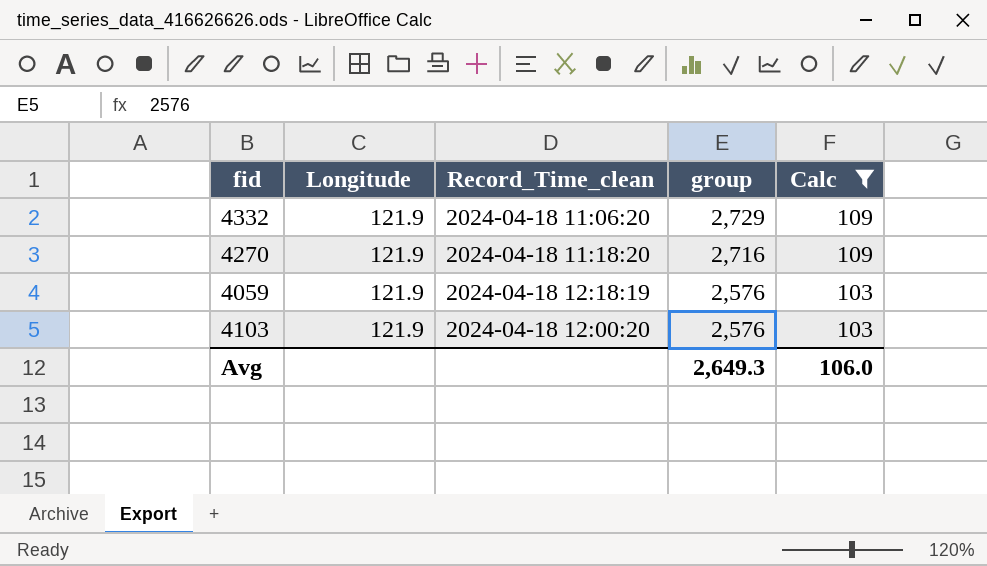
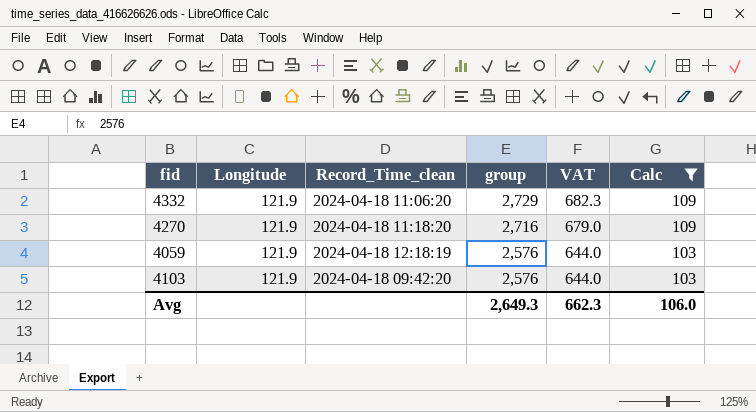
column VAT | formula: none -> [group] * 0.25
4103 | Record_Time_clean: 2024-04-18 12:00:20 -> 2024-04-18 09:42:20

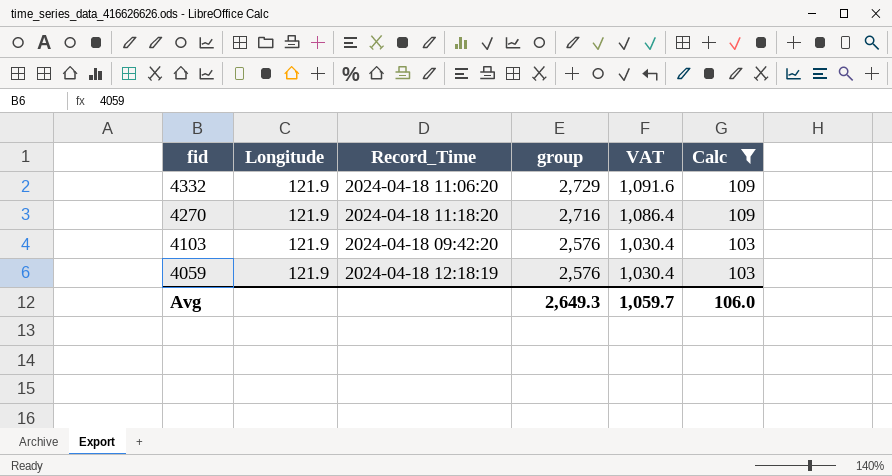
row order: group descending -> fid descending
column name: Record_Time_clean -> Record_Time
column VAT | formula: [group] * 0.25 -> [group] * 0.4
Avg | VAT: 662.3 -> 1,059.7

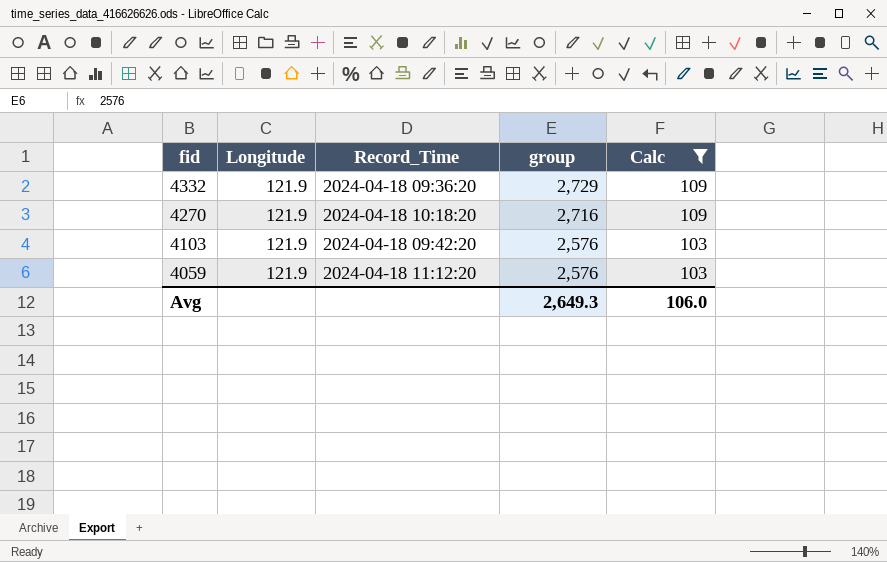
column VAT | formula: [group] * 0.4 -> none
4332 | Record_Time: 2024-04-18 11:06:20 -> 2024-04-18 09:36:20
4270 | Record_Time: 2024-04-18 11:18:20 -> 2024-04-18 10:18:20
4059 | Record_Time: 2024-04-18 12:18:19 -> 2024-04-18 11:12:20

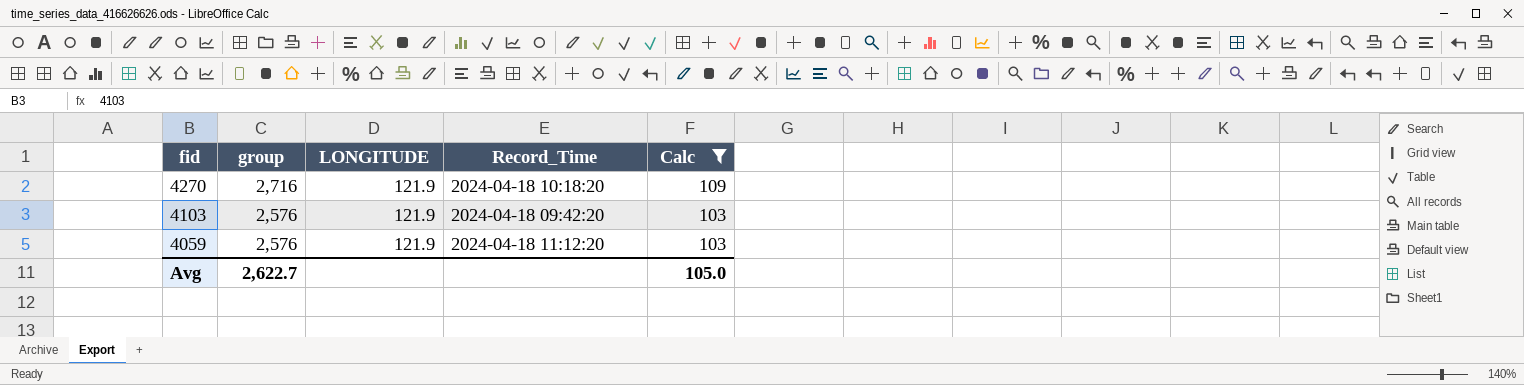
column group | position: 4 -> 2
column name: Longitude -> LONGITUDE
row 4332: 121.9 | 2024-04-18 09:36:20 | 2,729 | 109 -> none
Avg | group: 2,649.3 -> 2,622.7
Avg | Calc: 106.0 -> 105.0

